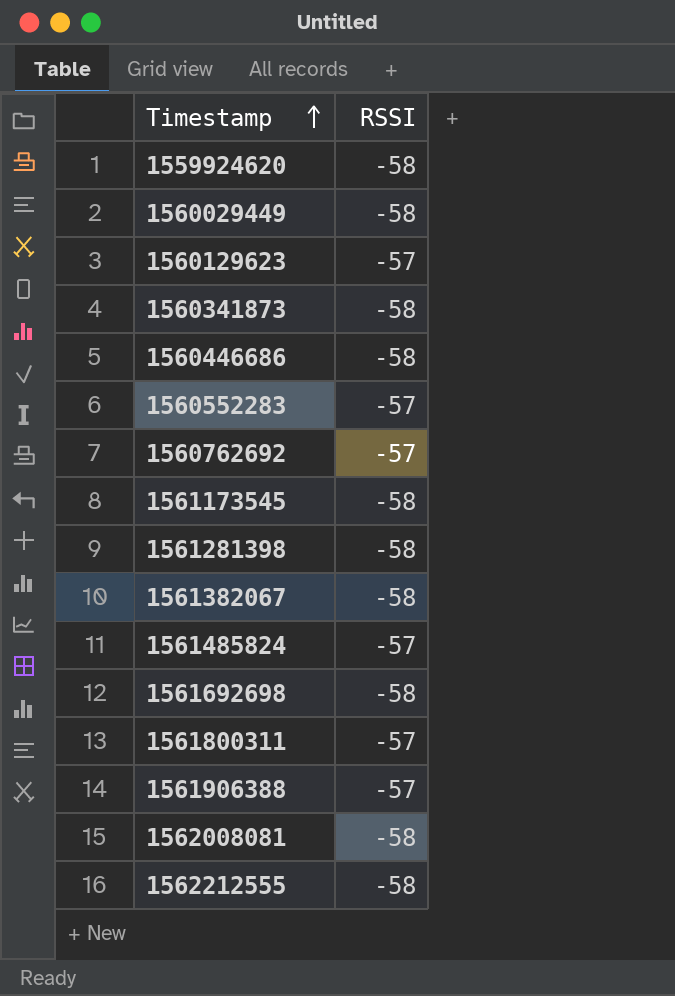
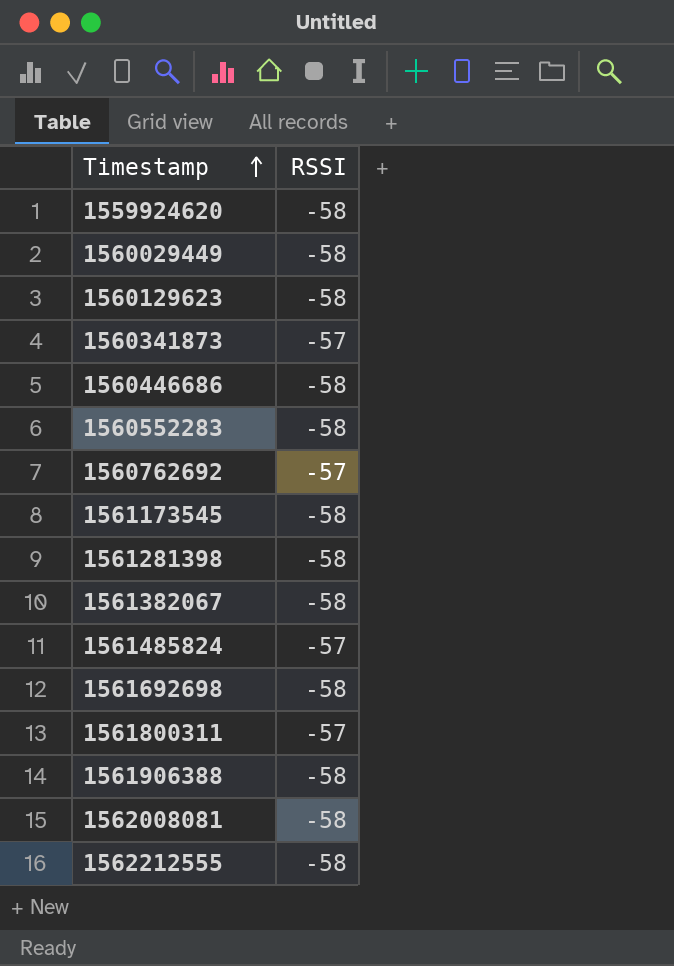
1560129623 | RSSI: -57 -> -58
1560341873 | RSSI: -58 -> -57
1560552283 | RSSI: -57 -> -58
1561906388 | RSSI: -57 -> -58

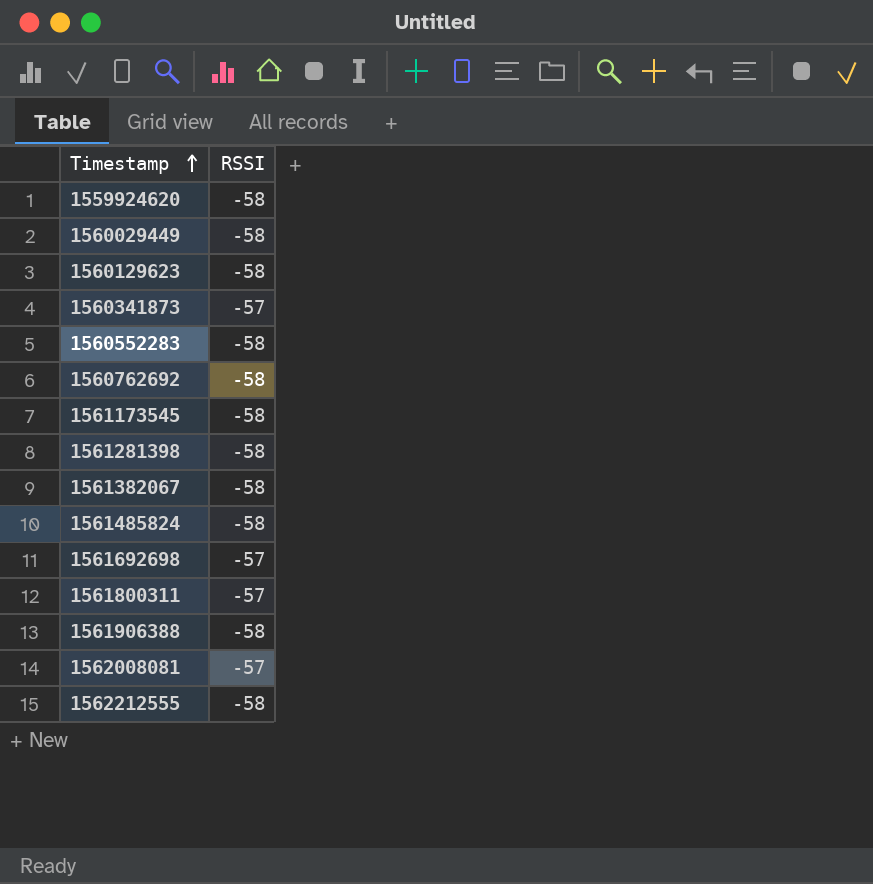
row 1560446686: -58 -> none
1560762692 | RSSI: -57 -> -58
1561485824 | RSSI: -57 -> -58
1561692698 | RSSI: -58 -> -57
1562008081 | RSSI: -58 -> -57

